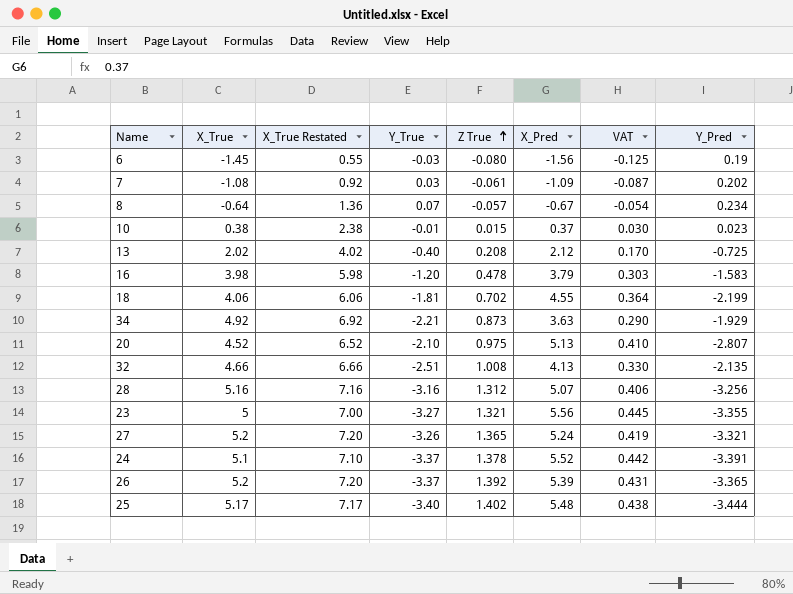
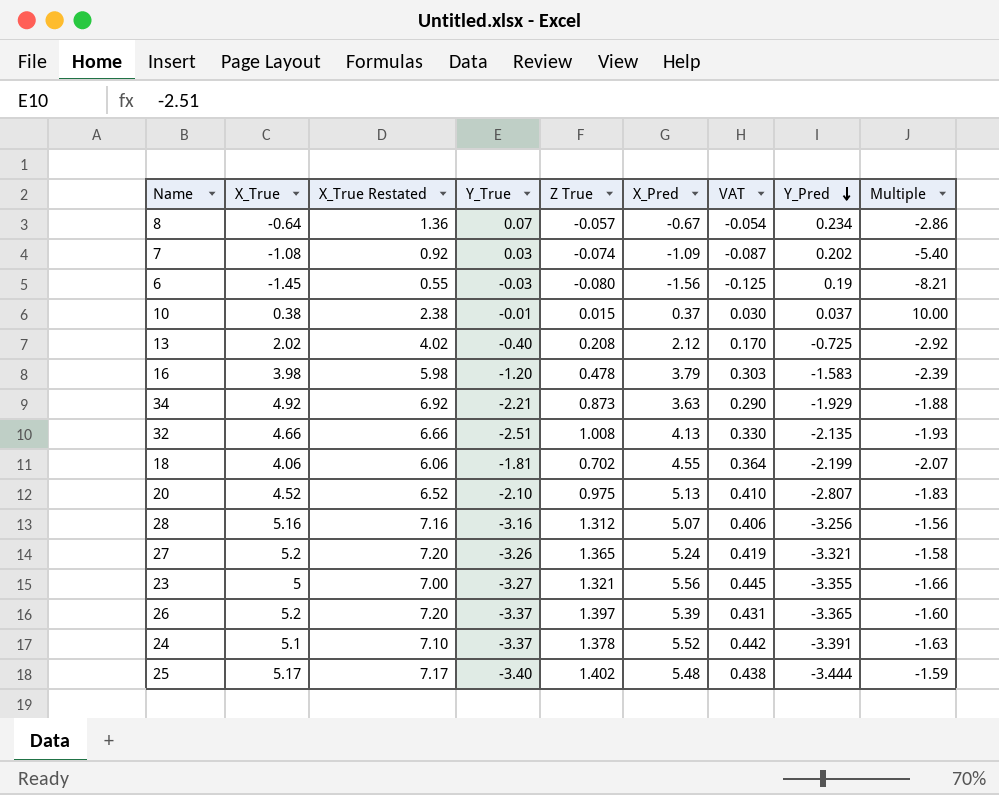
row order: Z True ascending -> Y_Pred descending
column Multiple | formula: none -> [X_Pred] / [Y_Pred]
7 | Z True: -0.061 -> -0.074
10 | Y_Pred: 0.023 -> 0.037
26 | Z True: 1.392 -> 1.397

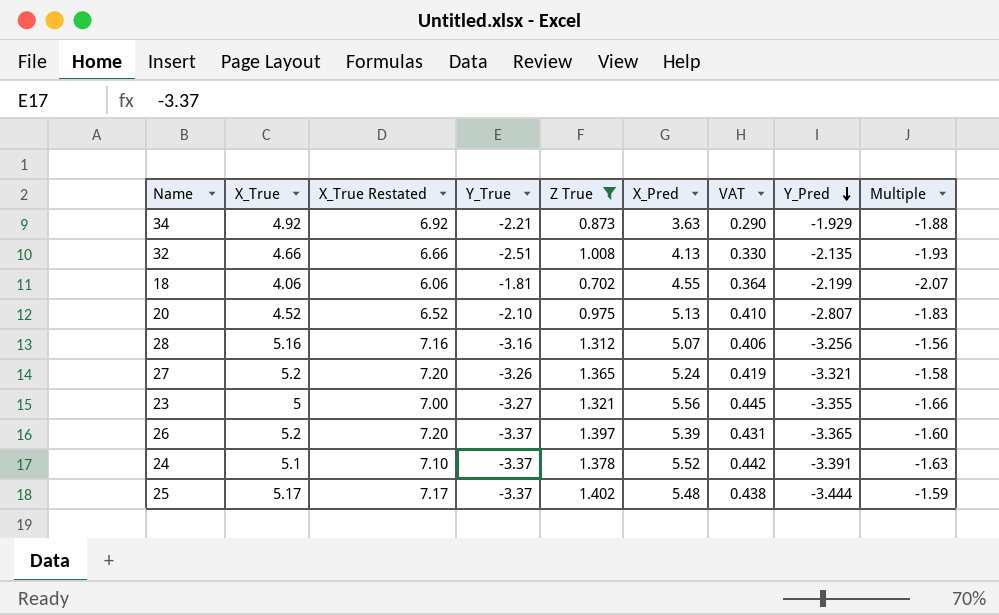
filter: none -> Z True >= 0.702
25 | Y_True: -3.40 -> -3.37

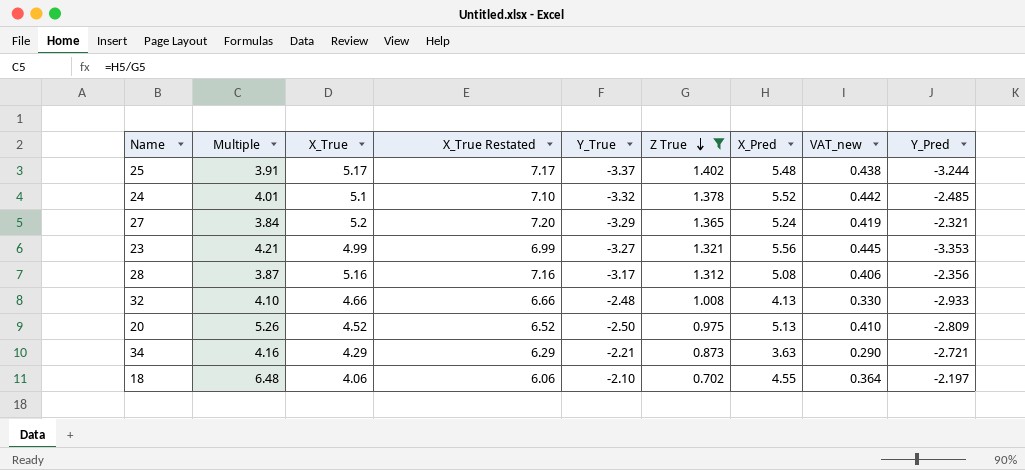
row order: Y_Pred descending -> Z True descending
column Multiple | formula: [X_Pred] / [Y_Pred] -> [X_Pred] / [Z True]
column Multiple | position: 9 -> 2
column name: VAT -> VAT_new
row 26: 5.2 | 7.20 | -3.37 | 1.397 | 5.39 | 0.431 | -3.365 | -1.60 -> none
25 | Y_Pred: -3.444 -> -3.244
24 | Y_True: -3.37 -> -3.32
24 | Y_Pred: -3.391 -> -2.485
27 | Y_True: -3.26 -> -3.29
27 | Y_Pred: -3.321 -> -2.321
23 | X_True: 5 -> 4.99
23 | X_True Restated: 7.00 -> 6.99
23 | Y_Pred: -3.355 -> -3.353
28 | Y_True: -3.16 -> -3.17
28 | X_Pred: 5.07 -> 5.08
28 | Y_Pred: -3.256 -> -2.356
32 | Y_True: -2.51 -> -2.48
32 | Y_Pred: -2.135 -> -2.933
20 | Y_True: -2.10 -> -2.50
20 | Y_Pred: -2.807 -> -2.809
34 | X_True: 4.92 -> 4.29
34 | X_True Restated: 6.92 -> 6.29
34 | Y_Pred: -1.929 -> -2.721
18 | Y_True: -1.81 -> -2.10
18 | Y_Pred: -2.199 -> -2.197

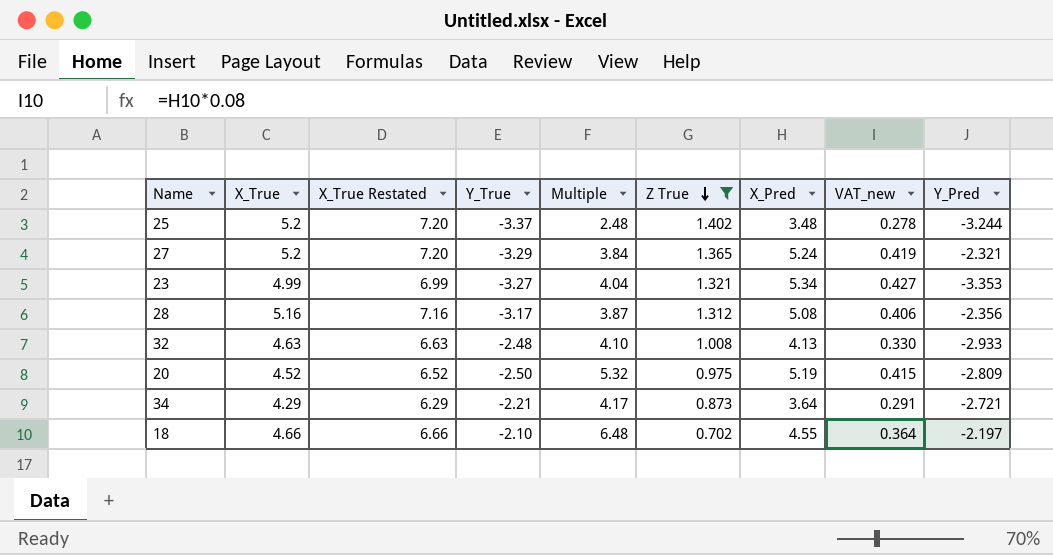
column Multiple | position: 2 -> 5
row 24: 4.01 | 5.1 | 7.10 | -3.32 | 1.378 | 5.52 | 0.442 | -2.485 -> none
25 | X_True: 5.17 -> 5.2
25 | X_True Restated: 7.17 -> 7.20
25 | Multiple: 3.91 -> 2.48
25 | X_Pred: 5.48 -> 3.48
25 | VAT_new: 0.438 -> 0.278
23 | Multiple: 4.21 -> 4.04
23 | X_Pred: 5.56 -> 5.34
23 | VAT_new: 0.445 -> 0.427
32 | X_True: 4.66 -> 4.63
32 | X_True Restated: 6.66 -> 6.63
20 | Multiple: 5.26 -> 5.32
20 | X_Pred: 5.13 -> 5.19
20 | VAT_new: 0.410 -> 0.415
34 | Multiple: 4.16 -> 4.17
34 | X_Pred: 3.63 -> 3.64
34 | VAT_new: 0.290 -> 0.291
18 | X_True: 4.06 -> 4.66
18 | X_True Restated: 6.06 -> 6.66

